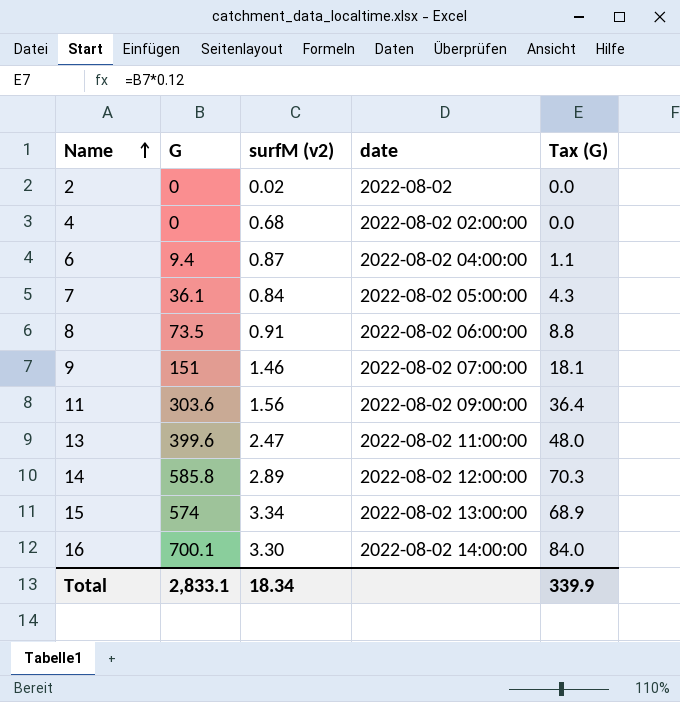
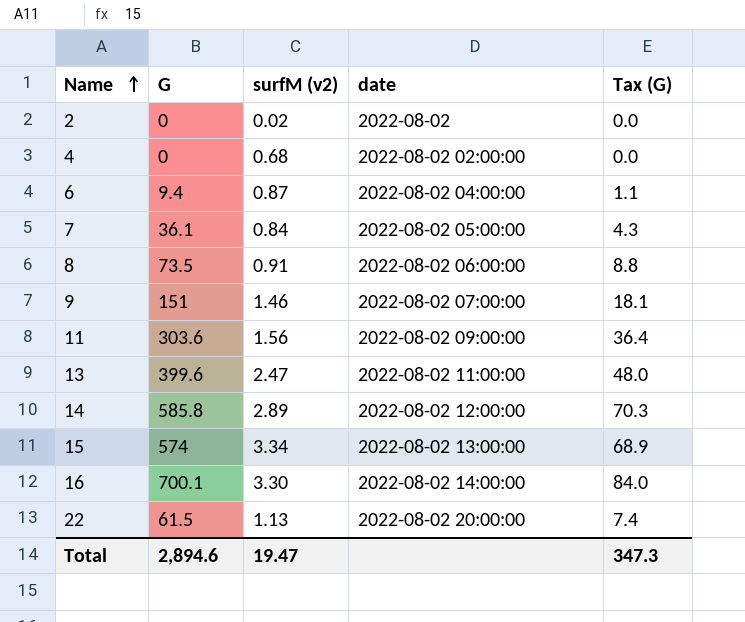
row 22: none -> 61.5 | 1.13 | 2022-08-02 20:00:00 | 7.4
Total | G: 2,833.1 -> 2,894.6
Total | surfM (v2): 18.34 -> 19.47
Total | Tax (G): 339.9 -> 347.3

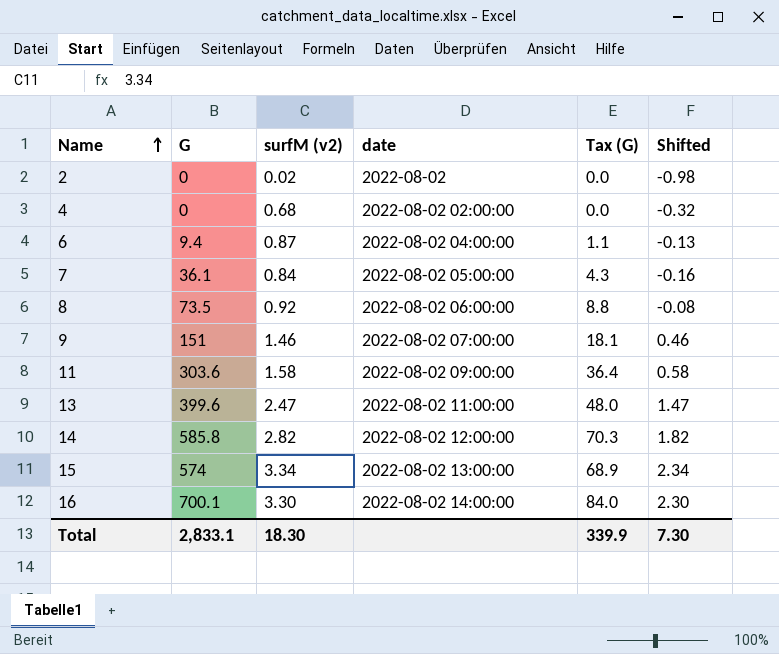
column Shifted | formula: none -> [surfM (v2)] - 1
row 22: 61.5 | 1.13 | 2022-08-02 20:00:00 | 7.4 -> none
8 | surfM (v2): 0.91 -> 0.92
11 | surfM (v2): 1.56 -> 1.58
14 | surfM (v2): 2.89 -> 2.82
Total | G: 2,894.6 -> 2,833.1
Total | surfM (v2): 19.47 -> 18.30
Total | Tax (G): 347.3 -> 339.9

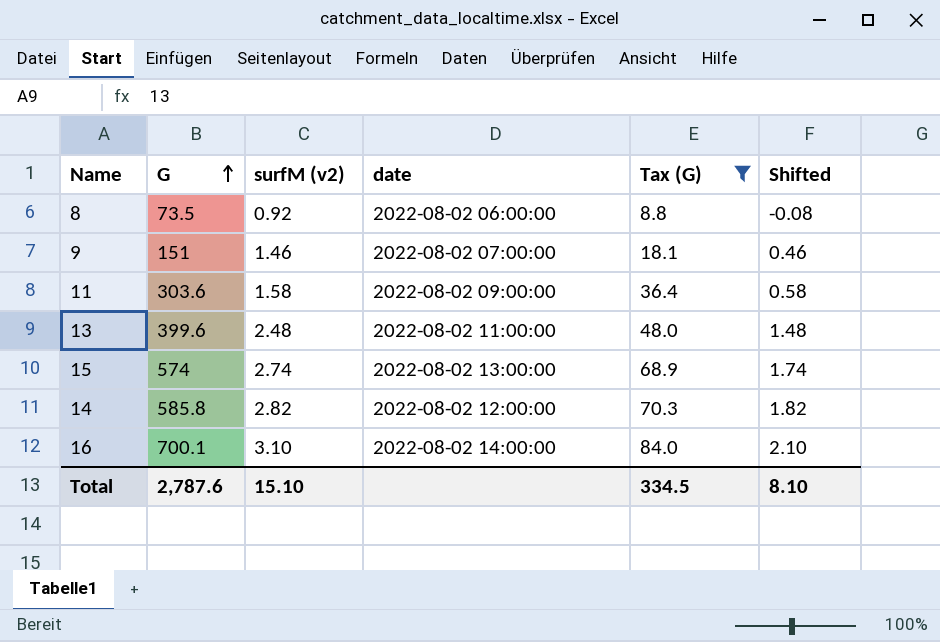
filter: none -> Tax (G) >= 8.8
row order: Name ascending -> G ascending
13 | surfM (v2): 2.47 -> 2.48
13 | Shifted: 1.47 -> 1.48
15 | surfM (v2): 3.34 -> 2.74
15 | Shifted: 2.34 -> 1.74
16 | surfM (v2): 3.30 -> 3.10
16 | Shifted: 2.30 -> 2.10
Total | G: 2,833.1 -> 2,787.6
Total | surfM (v2): 18.30 -> 15.10
Total | Tax (G): 339.9 -> 334.5
Total | Shifted: 7.30 -> 8.10

